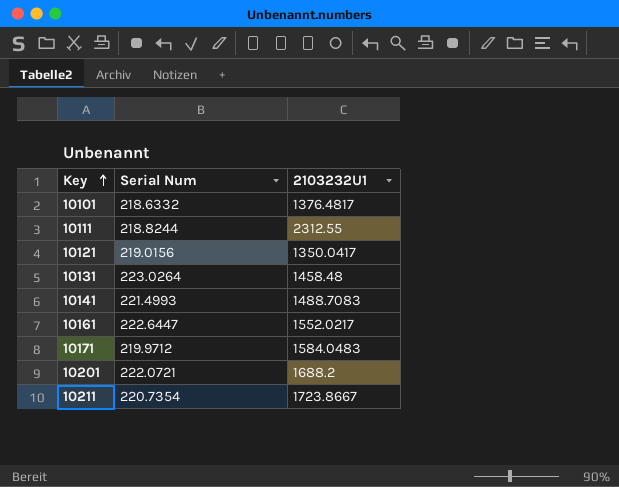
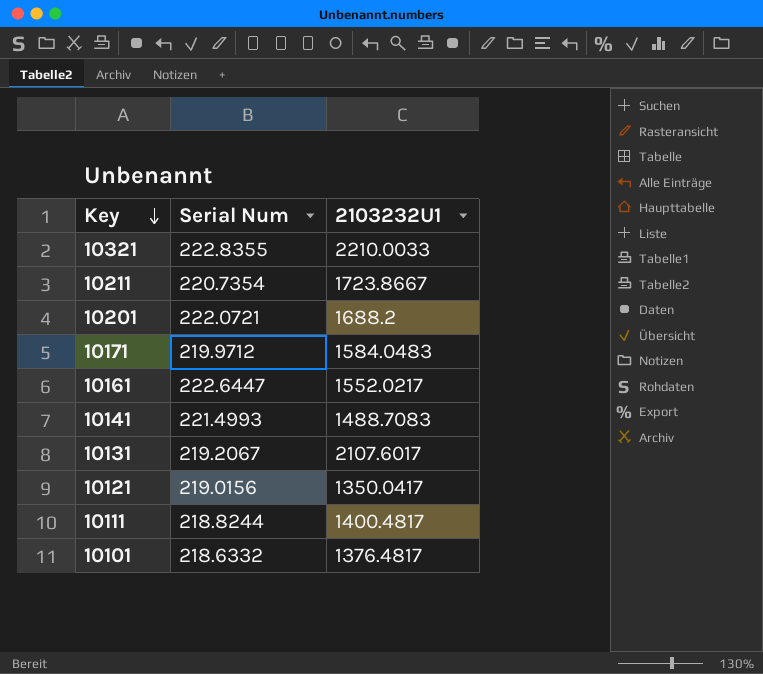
row order: Key ascending -> Key descending
row 10321: none -> 222.8355 | 2210.0033
10131 | Serial Num: 223.0264 -> 219.2067
10131 | 2103232U1: 1458.48 -> 2107.6017
10111 | 2103232U1: 2312.55 -> 1400.4817

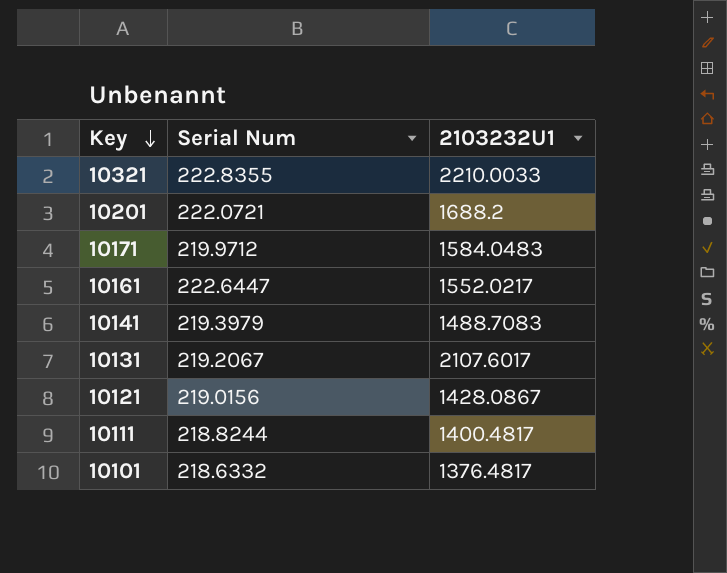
row 10211: 220.7354 | 1723.8667 -> none
10141 | Serial Num: 221.4993 -> 219.3979
10121 | 2103232U1: 1350.0417 -> 1428.0867

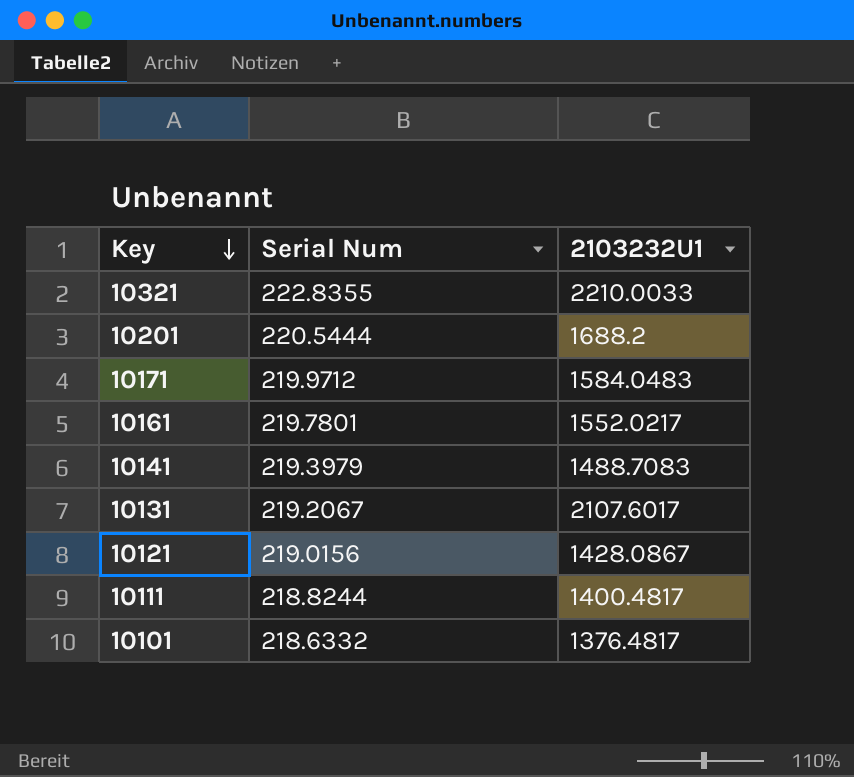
10201 | Serial Num: 222.0721 -> 220.5444
10161 | Serial Num: 222.6447 -> 219.7801

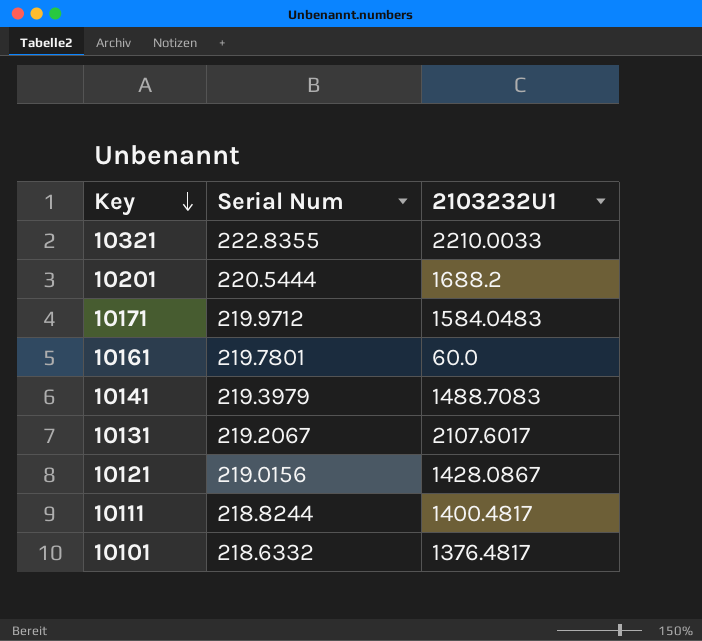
10161 | 2103232U1: 1552.0217 -> 60.0

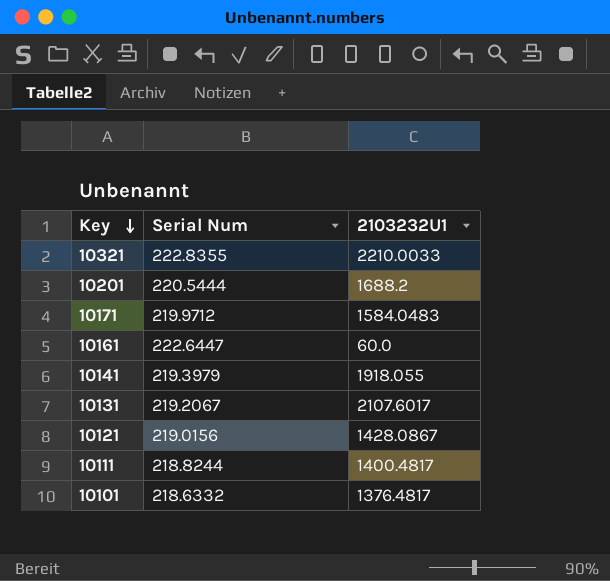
10161 | Serial Num: 219.7801 -> 222.6447
10141 | 2103232U1: 1488.7083 -> 1918.055

